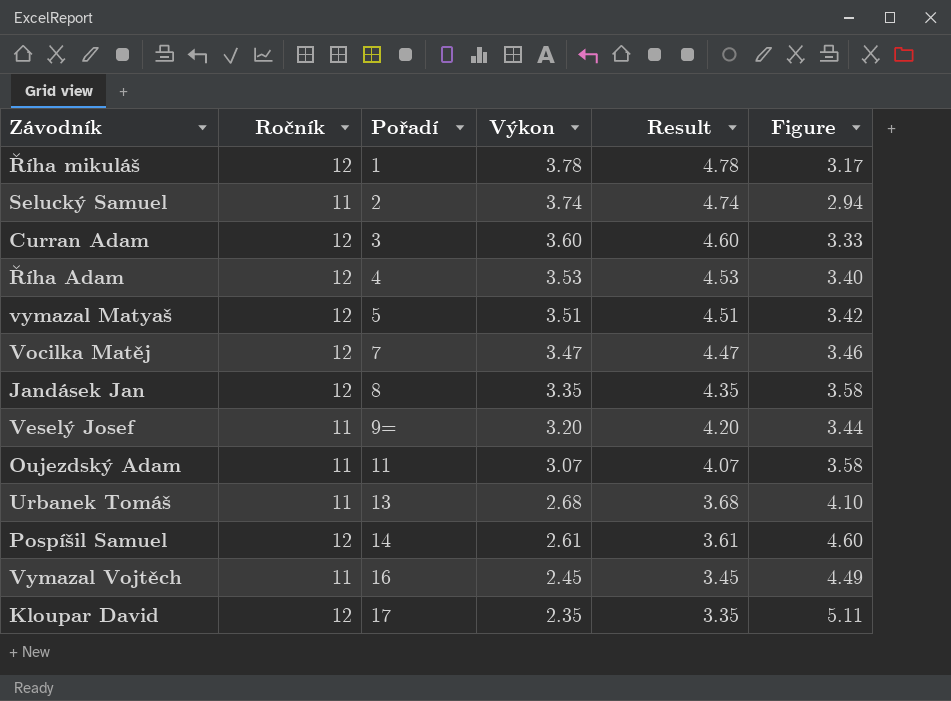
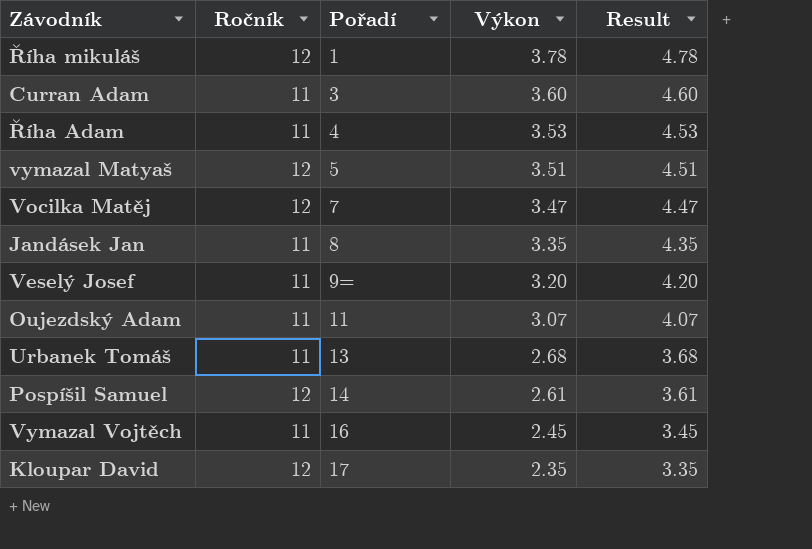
column Figure | formula: [Ročník] / [Výkon] -> none
row Selucký Samuel: 11 | 2 | 3.74 | 4.74 | 2.94 -> none
Curran Adam | Ročník: 12 -> 11
Říha Adam | Ročník: 12 -> 11
Jandásek Jan | Ročník: 12 -> 11

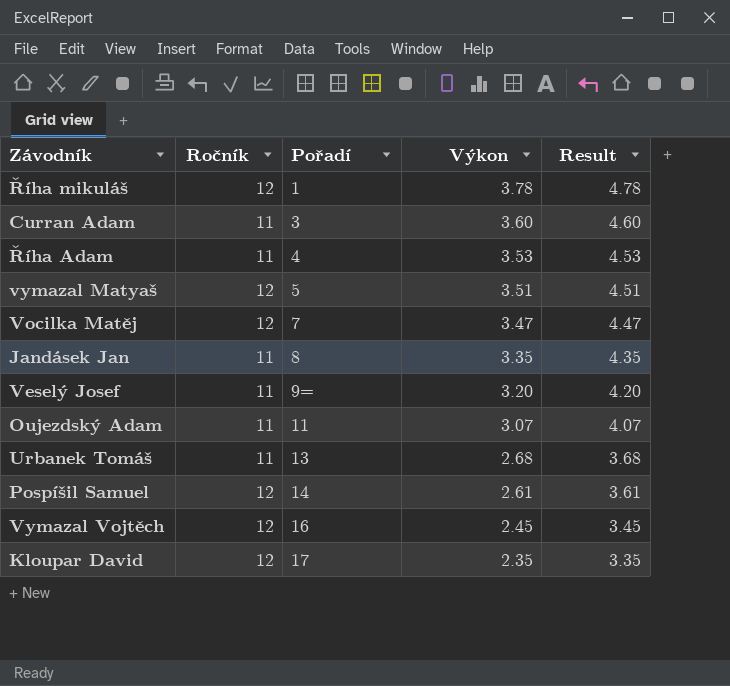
Vymazal Vojtěch | Ročník: 11 -> 12

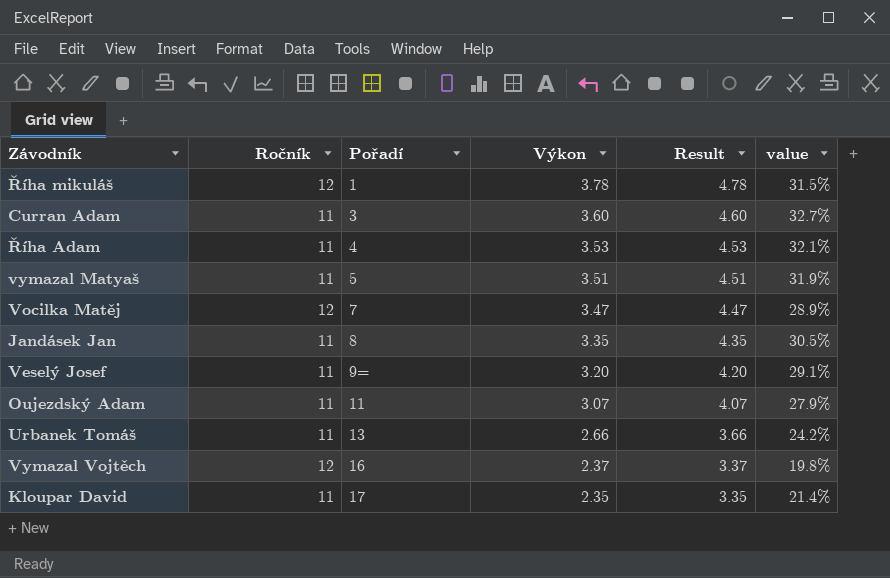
column value | formula: none -> [Výkon] / [Ročník]
row Pospíšil Samuel: 12 | 14 | 2.61 | 3.61 -> none
vymazal Matyaš | Ročník: 12 -> 11
Urbanek Tomáš | Výkon: 2.68 -> 2.66
Urbanek Tomáš | Result: 3.68 -> 3.66
Vymazal Vojtěch | Výkon: 2.45 -> 2.37
Vymazal Vojtěch | Result: 3.45 -> 3.37
Kloupar David | Ročník: 12 -> 11

